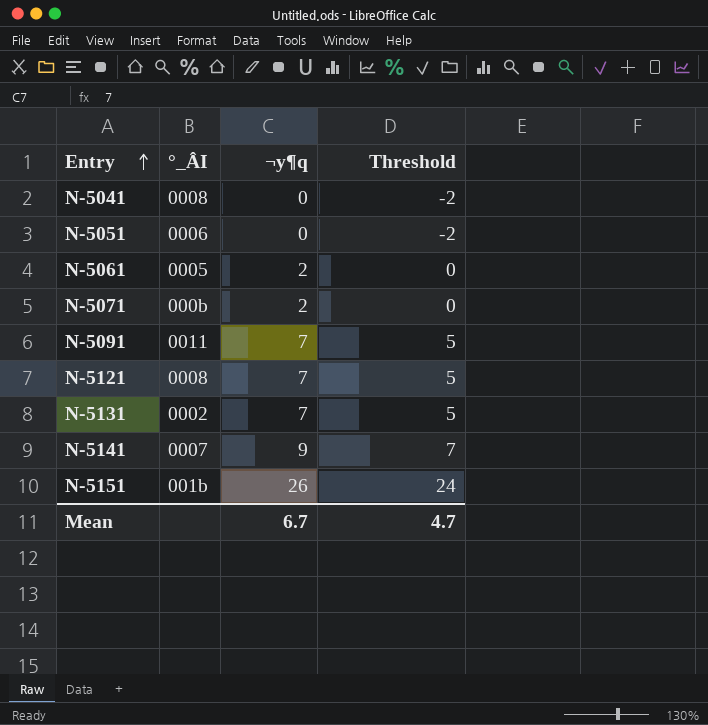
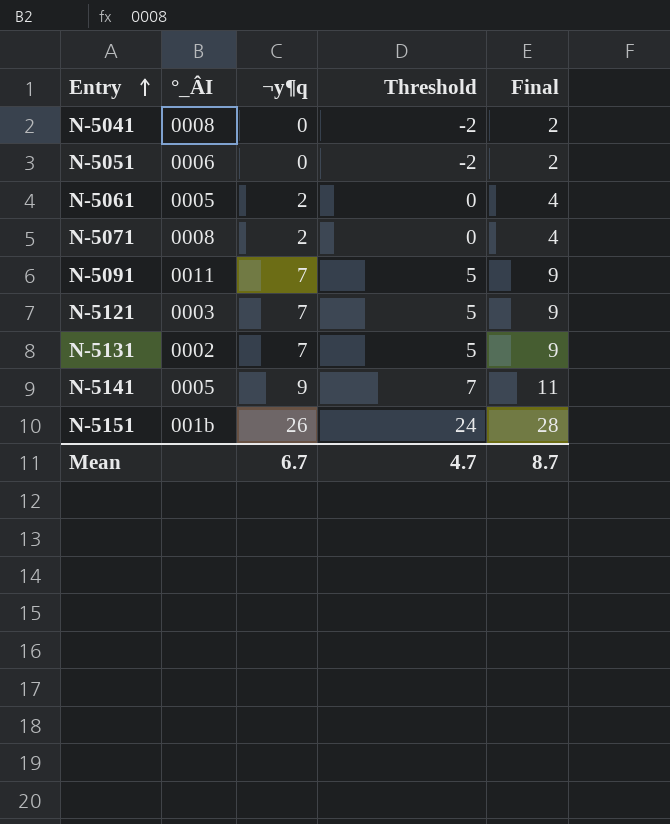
column Final | formula: none -> [¬y¶q] + 2
N-5071 | °_ÂI: 000b -> 0008
N-5121 | °_ÂI: 0008 -> 0003
N-5141 | °_ÂI: 0007 -> 0005

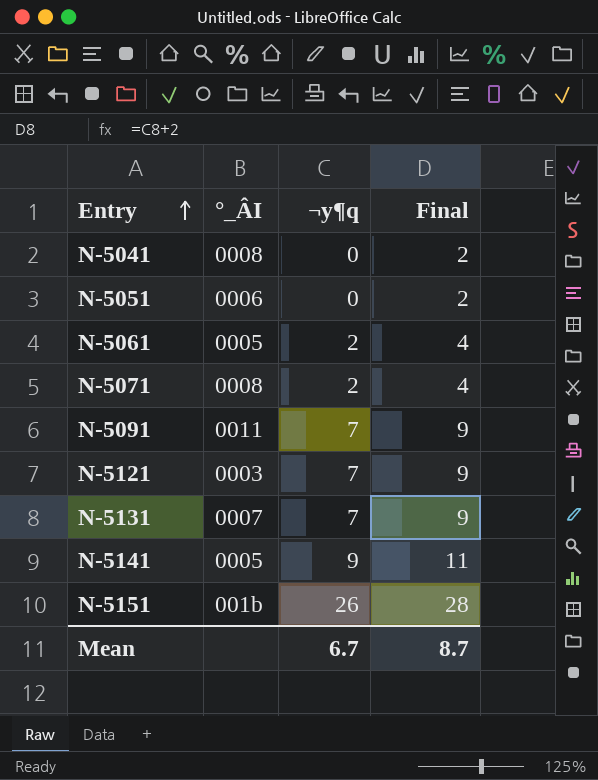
column Threshold | formula: [¬y¶q] - 2 -> none
N-5131 | °_ÂI: 0002 -> 0007

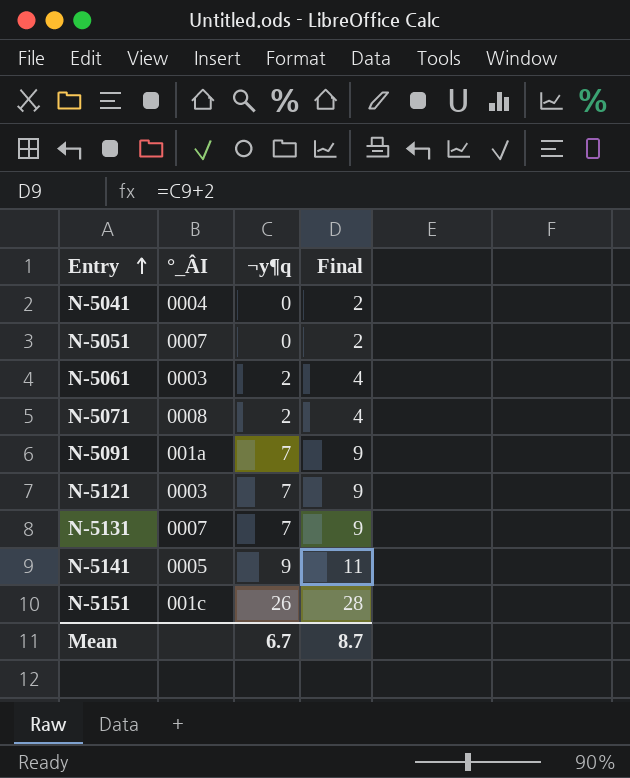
N-5041 | °_ÂI: 0008 -> 0004
N-5051 | °_ÂI: 0006 -> 0007
N-5061 | °_ÂI: 0005 -> 0003
N-5091 | °_ÂI: 0011 -> 001a
N-5151 | °_ÂI: 001b -> 001c

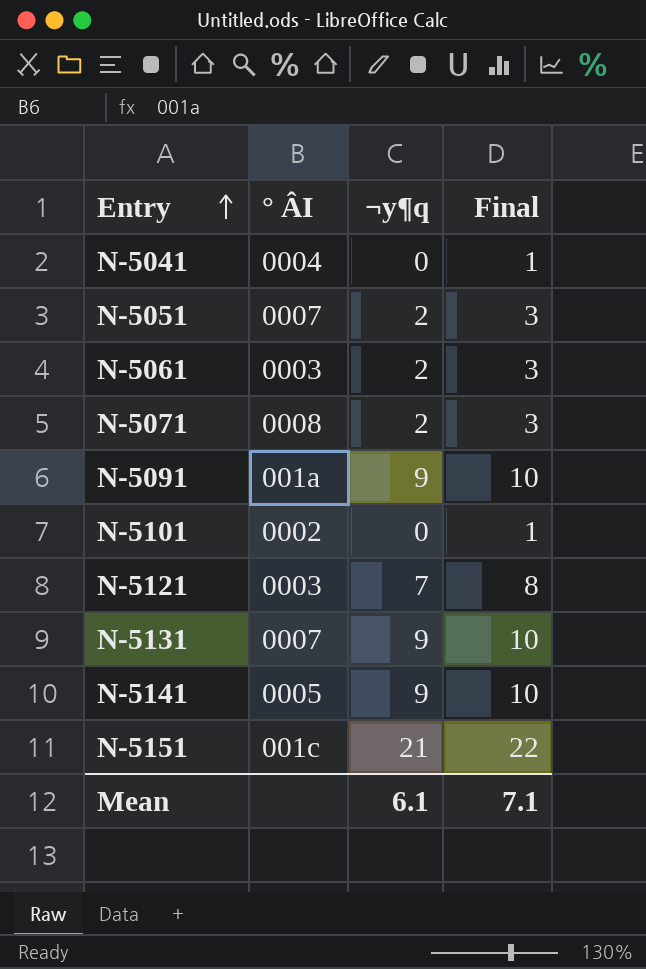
column name: °_ÂI -> ° ÂI
column Final | formula: [¬y¶q] + 2 -> [¬y¶q] + 1
N-5051 | ¬y¶q: 0 -> 2
N-5091 | ¬y¶q: 7 -> 9
row N-5101: none -> 0002 | 0 | 1
N-5131 | ¬y¶q: 7 -> 9
N-5151 | ¬y¶q: 26 -> 21
Mean | ¬y¶q: 6.7 -> 6.1
Mean | Final: 8.7 -> 7.1

